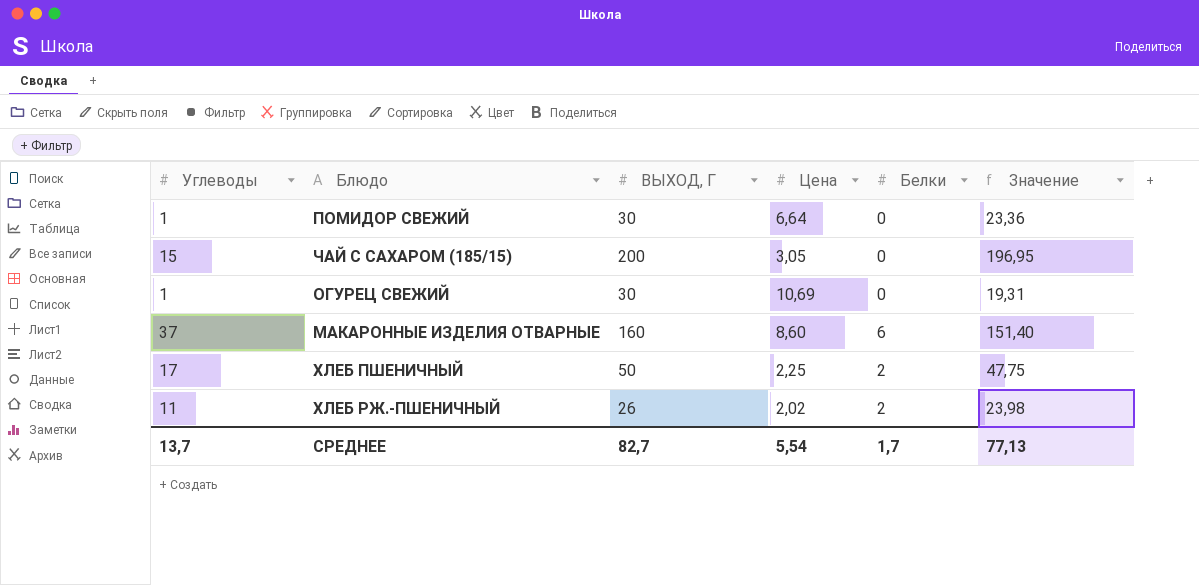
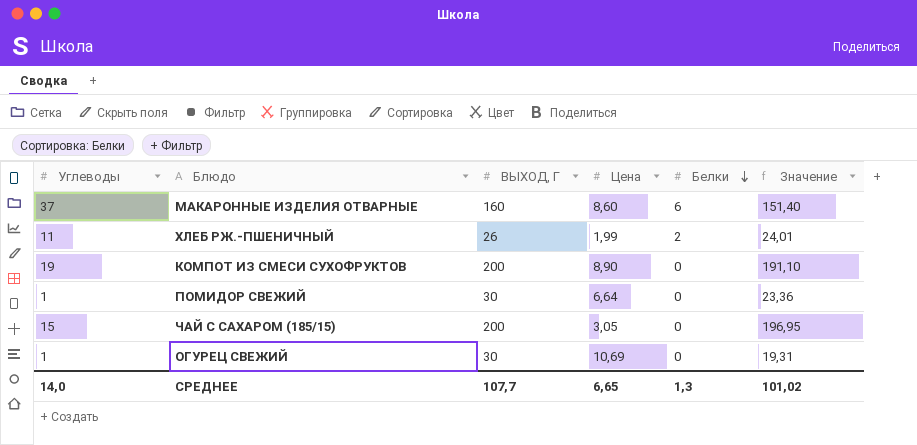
row order: none -> Белки descending
row ХЛЕБ ПШЕНИЧНЫЙ: 17 | 50 | 2,25 | 2 | 47,75 -> none
ХЛЕБ РЖ.-ПШЕНИЧНЫЙ | Цена: 2,02 -> 1,99
ХЛЕБ РЖ.-ПШЕНИЧНЫЙ | Значение: 23,98 -> 24,01
row КОМПОТ ИЗ СМЕСИ СУХОФРУКТОВ: none -> 19 | 200 | 8,90 | 0 | 191,10
СРЕДНЕЕ | Углеводы: 13,7 -> 14,0
СРЕДНЕЕ | ВЫХОД, Г: 82,7 -> 107,7
СРЕДНЕЕ | Цена: 5,54 -> 6,65
СРЕДНЕЕ | Белки: 1,7 -> 1,3
СРЕДНЕЕ | Значение: 77,13 -> 101,02

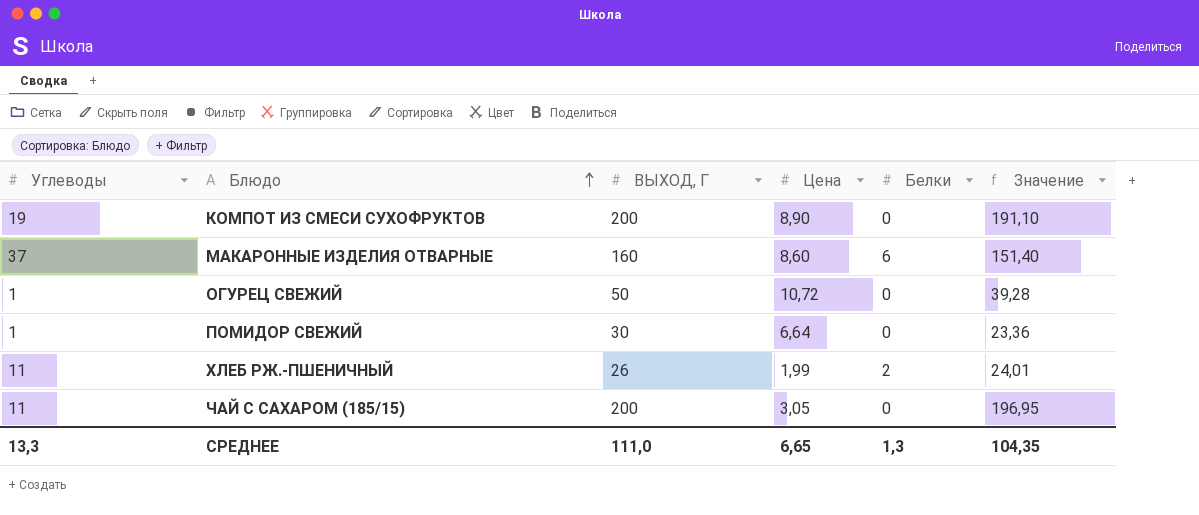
row order: Белки descending -> Блюдо ascending
ОГУРЕЦ СВЕЖИЙ | ВЫХОД, Г: 30 -> 50
ОГУРЕЦ СВЕЖИЙ | Цена: 10,69 -> 10,72
ОГУРЕЦ СВЕЖИЙ | Значение: 19,31 -> 39,28
ЧАЙ С САХАРОМ (185/15) | Углеводы: 15 -> 11
СРЕДНЕЕ | Углеводы: 14,0 -> 13,3
СРЕДНЕЕ | ВЫХОД, Г: 107,7 -> 111,0
СРЕДНЕЕ | Значение: 101,02 -> 104,35

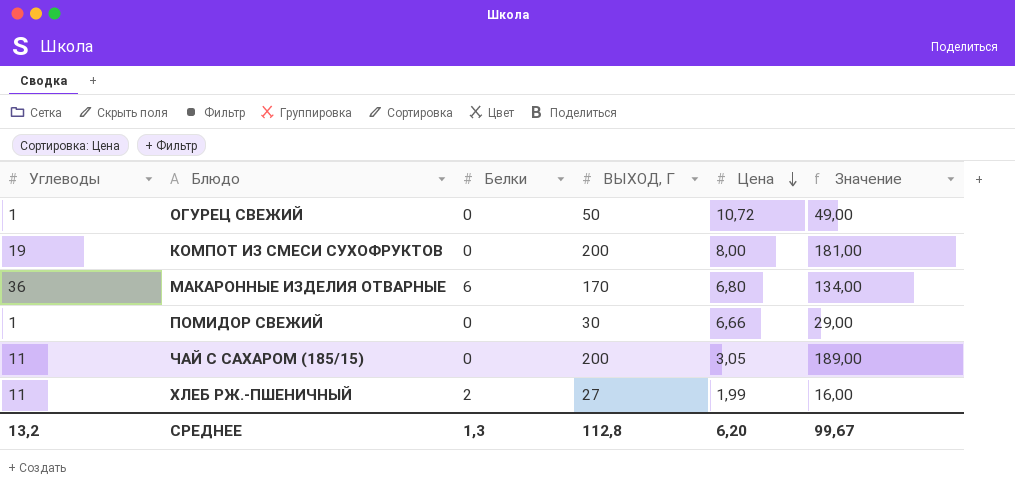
row order: Блюдо ascending -> Цена descending
column Белки | position: 5 -> 3
column Значение | formula: [ВЫХОД, Г] - [Цена] -> [ВЫХОД, Г] - [Углеводы]
КОМПОТ ИЗ СМЕСИ СУХОФРУКТОВ | Цена: 8,90 -> 8,00
МАКАРОННЫЕ ИЗДЕЛИЯ ОТВАРНЫЕ | Углеводы: 37 -> 36
МАКАРОННЫЕ ИЗДЕЛИЯ ОТВАРНЫЕ | ВЫХОД, Г: 160 -> 170
МАКАРОННЫЕ ИЗДЕЛИЯ ОТВАРНЫЕ | Цена: 8,60 -> 6,80
ПОМИДОР СВЕЖИЙ | Цена: 6,64 -> 6,66
ХЛЕБ РЖ.-ПШЕНИЧНЫЙ | ВЫХОД, Г: 26 -> 27
СРЕДНЕЕ | Углеводы: 13,3 -> 13,2
СРЕДНЕЕ | ВЫХОД, Г: 111,0 -> 112,8
СРЕДНЕЕ | Цена: 6,65 -> 6,20
СРЕДНЕЕ | Значение: 104,35 -> 99,67

